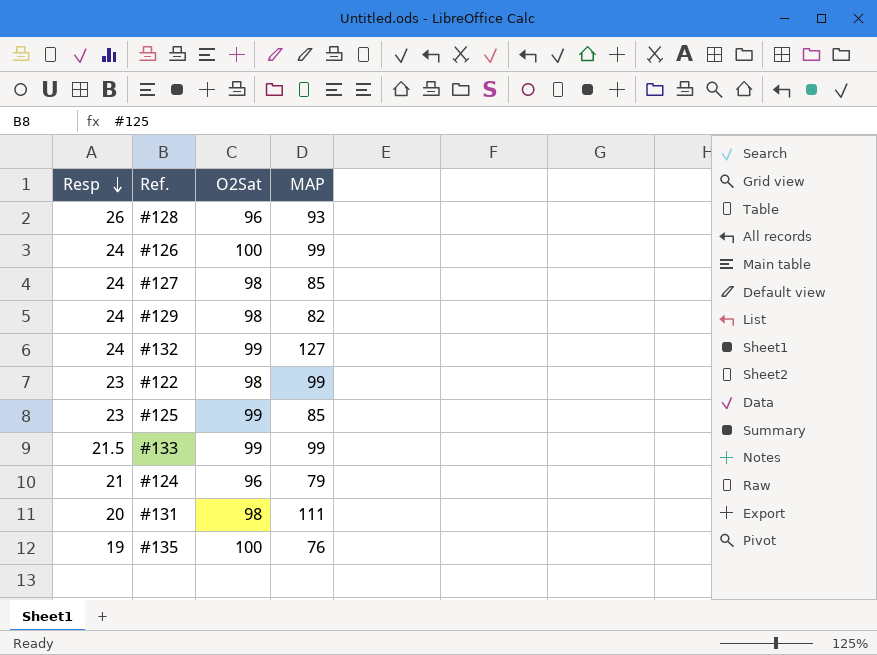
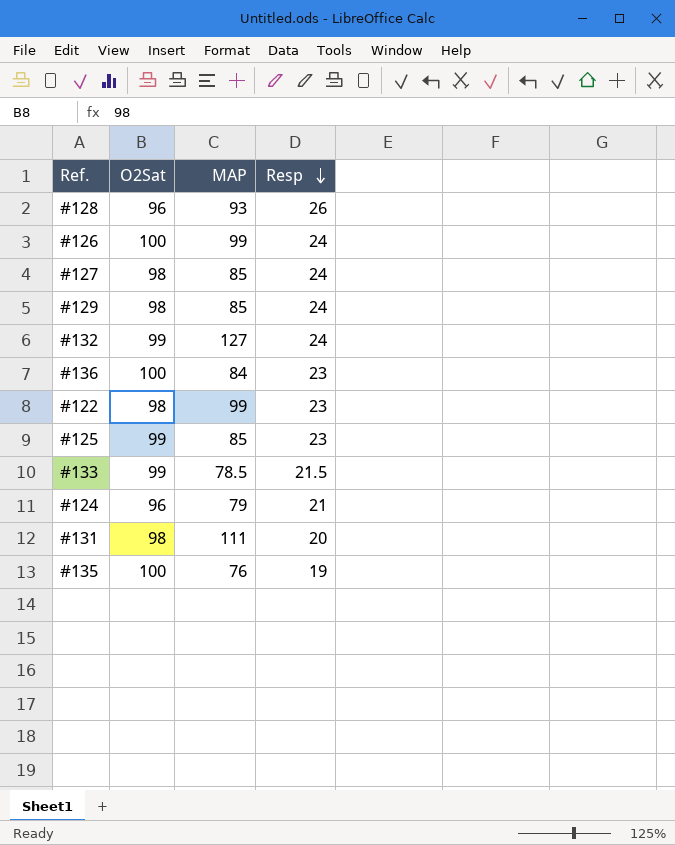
column Resp | position: 1 -> 4
#129 | MAP: 82 -> 85
row #136: none -> 100 | 84 | 23
#133 | MAP: 99 -> 78.5

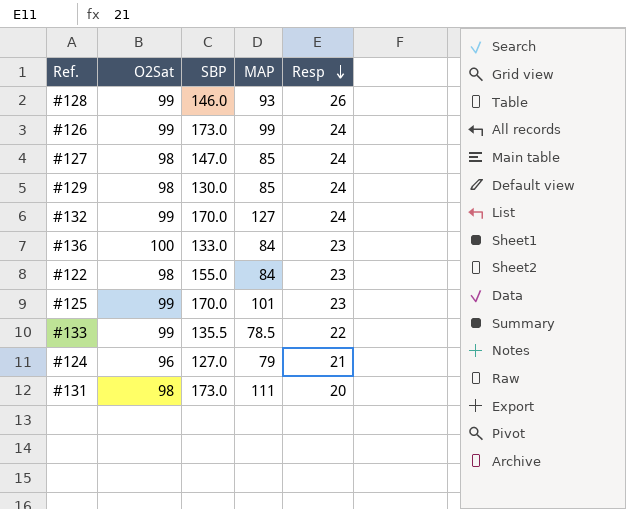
column SBP | position: none -> 3
row #135: 100 | 76 | 19 -> none
#128 | O2Sat: 96 -> 99
#126 | O2Sat: 100 -> 99
#122 | MAP: 99 -> 84
#125 | MAP: 85 -> 101
#133 | Resp: 21.5 -> 22

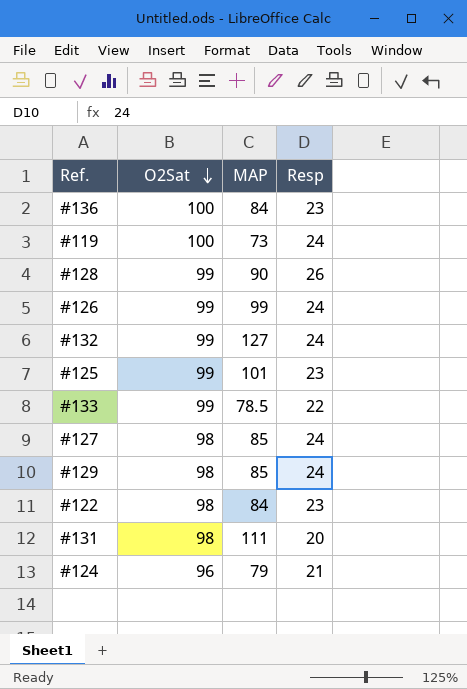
row order: Resp descending -> O2Sat descending
column SBP | position: 3 -> none
row #119: none -> 100 | 73 | 24
#128 | MAP: 93 -> 90

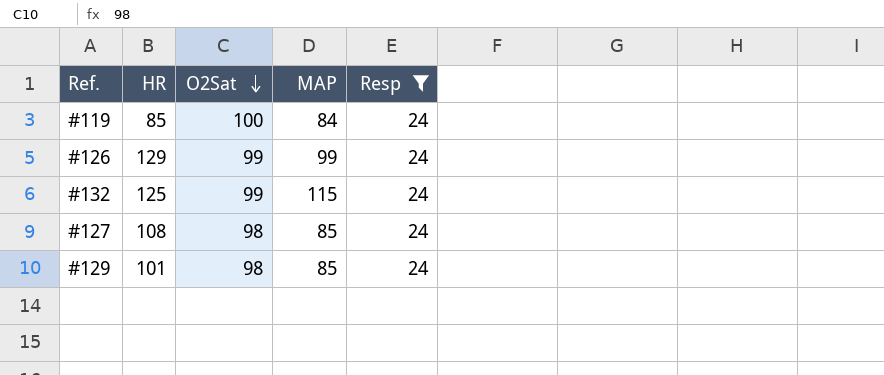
filter: none -> Resp = 24
column HR | position: none -> 2
#119 | MAP: 73 -> 84
#132 | MAP: 127 -> 115

